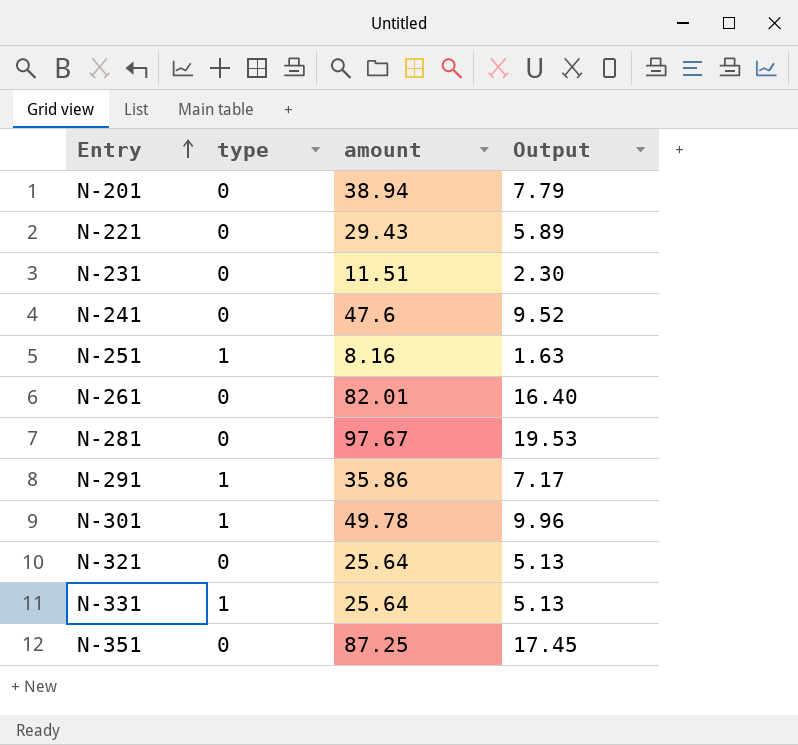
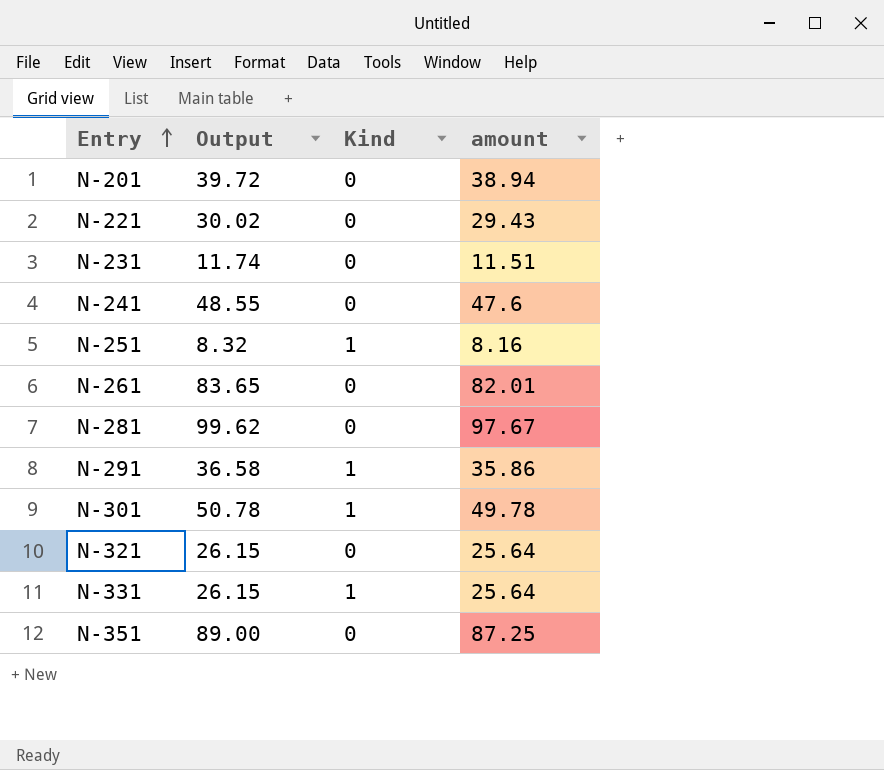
column Output | formula: [amount] * 0.2 -> [amount] * 1.02
column Output | position: 4 -> 2
column name: type -> Kind

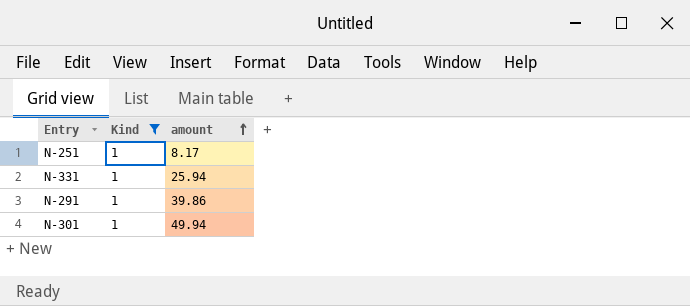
filter: none -> Kind = 1
row order: Entry ascending -> amount ascending
column Output | formula: [amount] * 1.02 -> none
N-251 | amount: 8.16 -> 8.17
N-331 | amount: 25.64 -> 25.94
N-291 | amount: 35.86 -> 39.86
N-301 | amount: 49.78 -> 49.94

